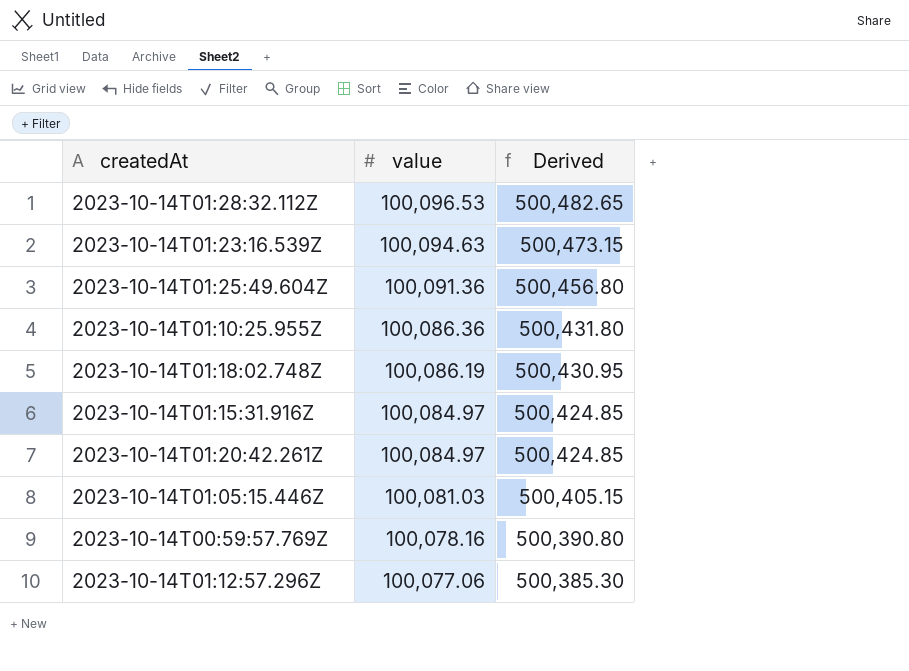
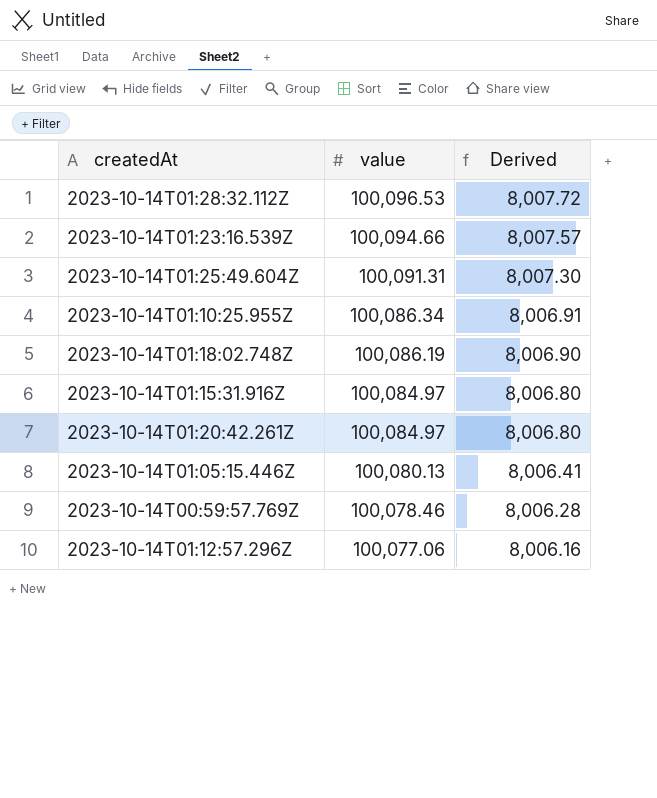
column Derived | formula: [value] * 5 -> [value] * 0.08
2023-10-14T01:23:16.539Z | value: 100,094.63 -> 100,094.66
2023-10-14T01:25:49.604Z | value: 100,091.36 -> 100,091.31
2023-10-14T01:10:25.955Z | value: 100,086.36 -> 100,086.34
2023-10-14T01:05:15.446Z | value: 100,081.03 -> 100,080.13
2023-10-14T00:59:57.769Z | value: 100,078.16 -> 100,078.46

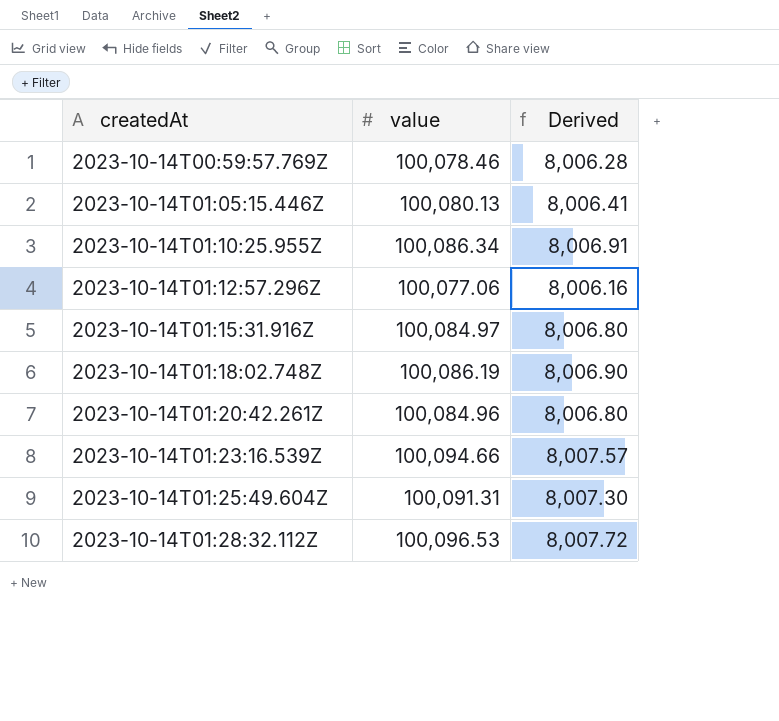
row order: value descending -> createdAt ascending
2023-10-14T01:20:42.261Z | value: 100,084.97 -> 100,084.96

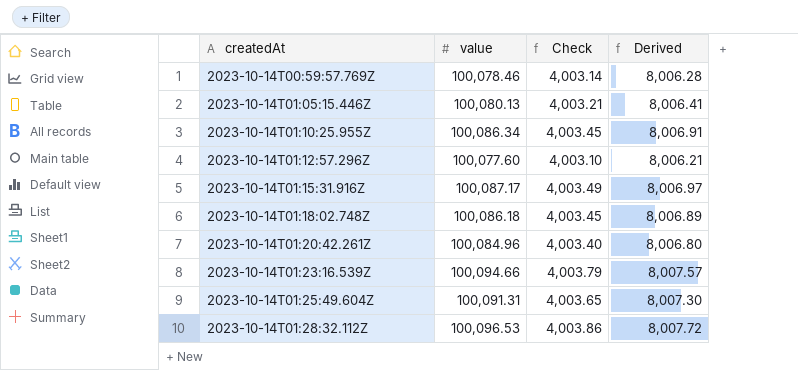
column Check | formula: none -> [value] * 0.04
2023-10-14T01:12:57.296Z | value: 100,077.06 -> 100,077.60
2023-10-14T01:12:57.296Z | Derived: 8,006.16 -> 8,006.21
2023-10-14T01:15:31.916Z | value: 100,084.97 -> 100,087.17
2023-10-14T01:15:31.916Z | Derived: 8,006.80 -> 8,006.97
2023-10-14T01:18:02.748Z | value: 100,086.19 -> 100,086.18
2023-10-14T01:18:02.748Z | Derived: 8,006.90 -> 8,006.89

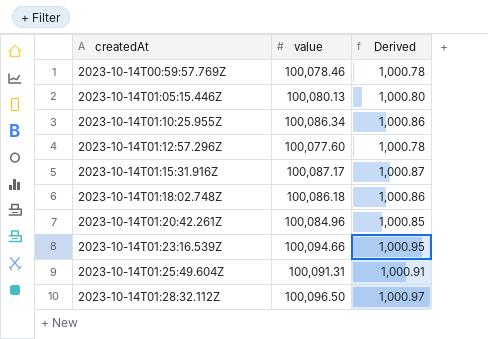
column Check | formula: [value] * 0.04 -> none
column Derived | formula: [value] * 0.08 -> [value] * 0.01
2023-10-14T01:28:32.112Z | value: 100,096.53 -> 100,096.50

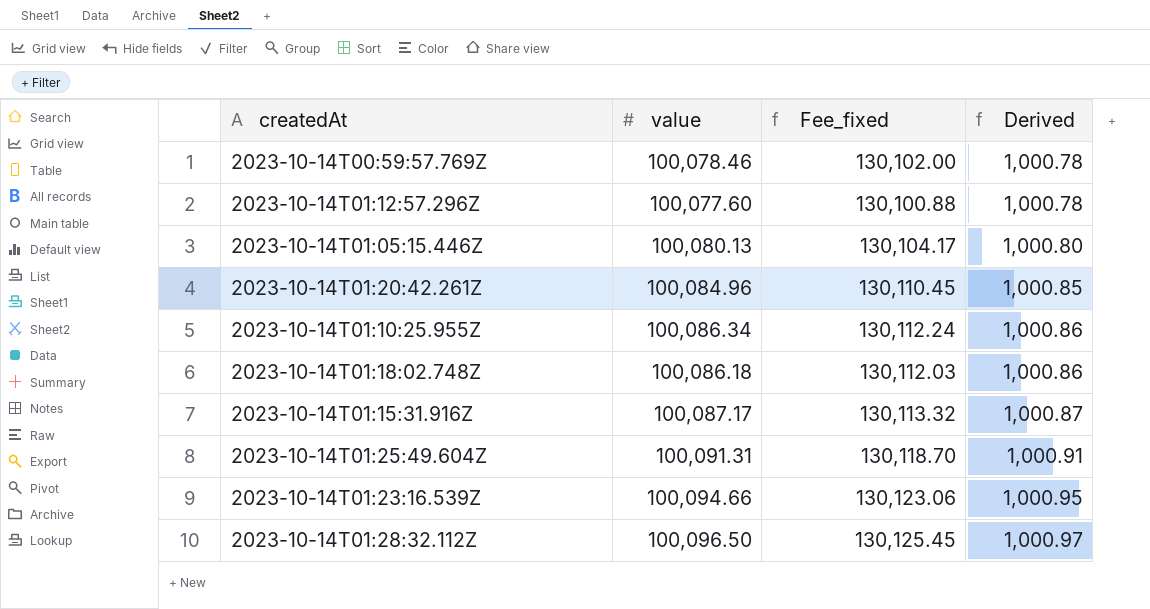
row order: createdAt ascending -> Derived ascending
column Fee_fixed | formula: none -> [value] * 1.3

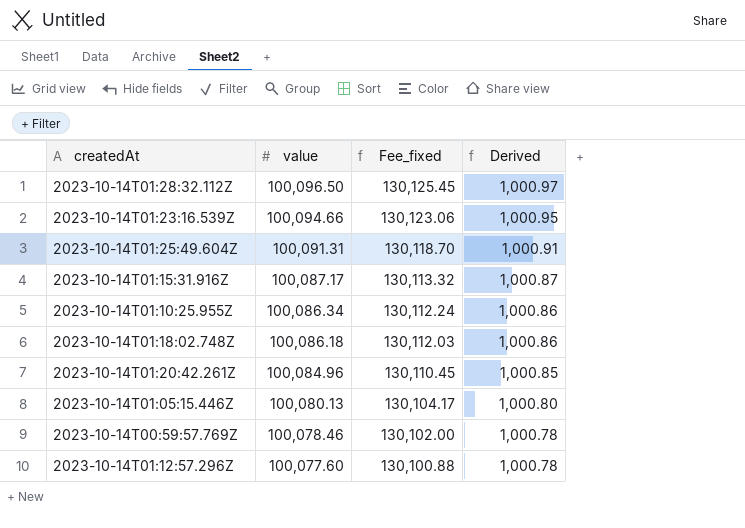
row order: Derived ascending -> value descending

